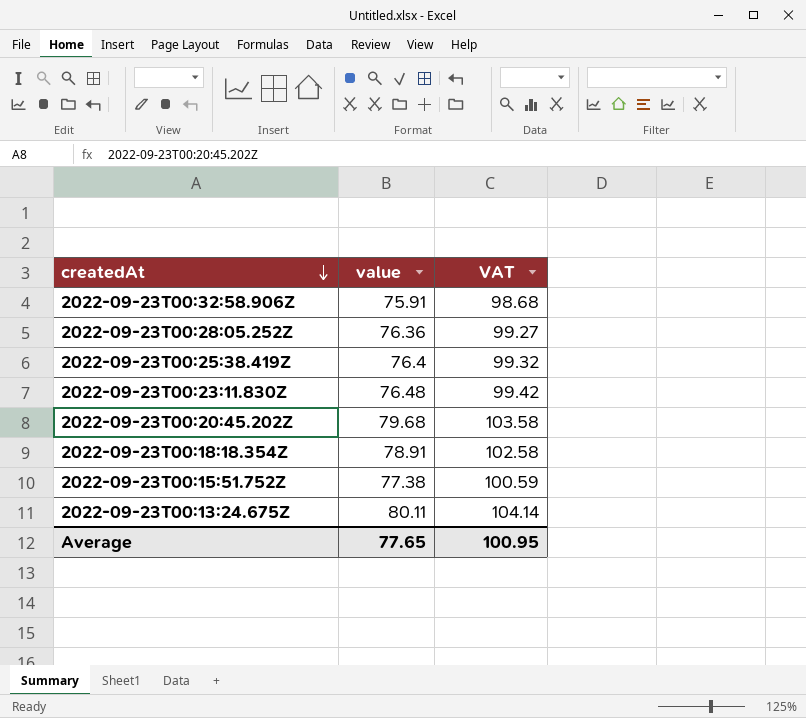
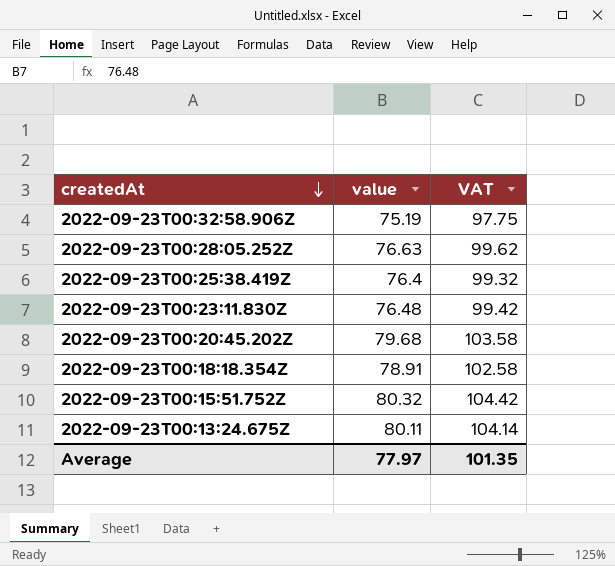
2022-09-23T00:32:58.906Z | value: 75.91 -> 75.19
2022-09-23T00:32:58.906Z | VAT: 98.68 -> 97.75
2022-09-23T00:28:05.252Z | value: 76.36 -> 76.63
2022-09-23T00:28:05.252Z | VAT: 99.27 -> 99.62
2022-09-23T00:15:51.752Z | value: 77.38 -> 80.32
2022-09-23T00:15:51.752Z | VAT: 100.59 -> 104.42
Average | value: 77.65 -> 77.97
Average | VAT: 100.95 -> 101.35

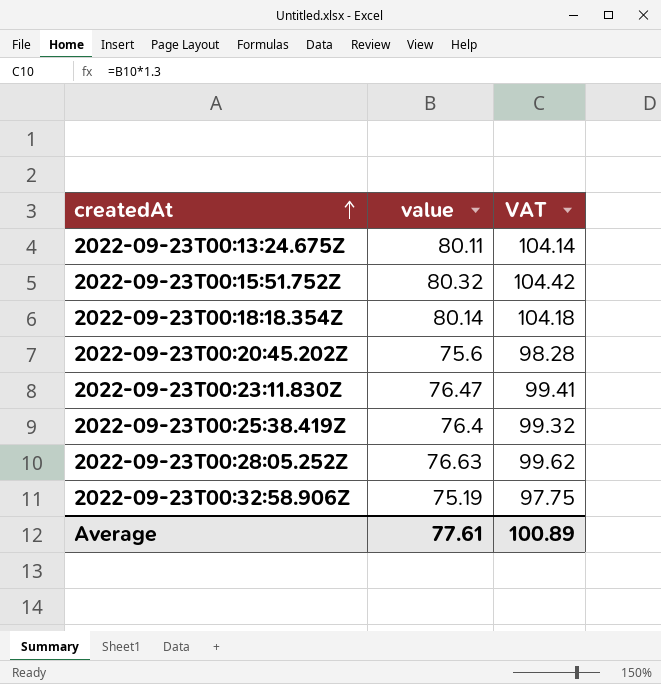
row order: createdAt descending -> createdAt ascending
2022-09-23T00:18:18.354Z | value: 78.91 -> 80.14
2022-09-23T00:18:18.354Z | VAT: 102.58 -> 104.18
2022-09-23T00:20:45.202Z | value: 79.68 -> 75.6
2022-09-23T00:20:45.202Z | VAT: 103.58 -> 98.28
2022-09-23T00:23:11.830Z | value: 76.48 -> 76.47
2022-09-23T00:23:11.830Z | VAT: 99.42 -> 99.41
Average | value: 77.97 -> 77.61
Average | VAT: 101.35 -> 100.89

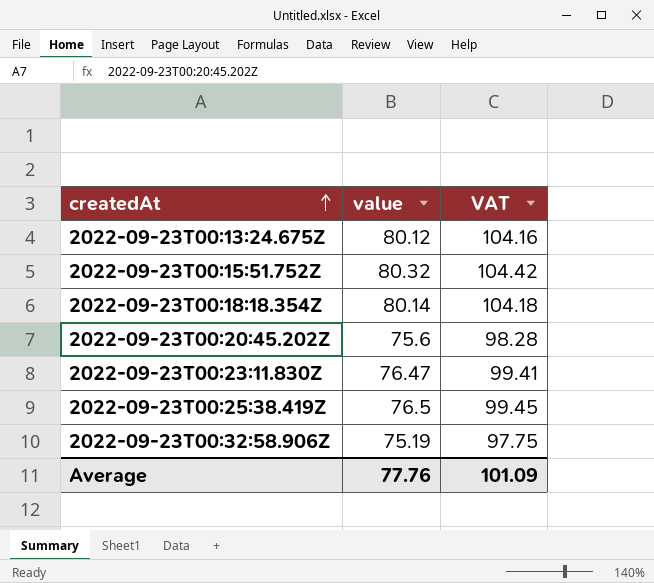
row 2022-09-23T00:28:05.252Z: 76.63 | 99.62 -> none
2022-09-23T00:13:24.675Z | value: 80.11 -> 80.12
2022-09-23T00:13:24.675Z | VAT: 104.14 -> 104.16
2022-09-23T00:25:38.419Z | value: 76.4 -> 76.5
2022-09-23T00:25:38.419Z | VAT: 99.32 -> 99.45
Average | value: 77.61 -> 77.76
Average | VAT: 100.89 -> 101.09

